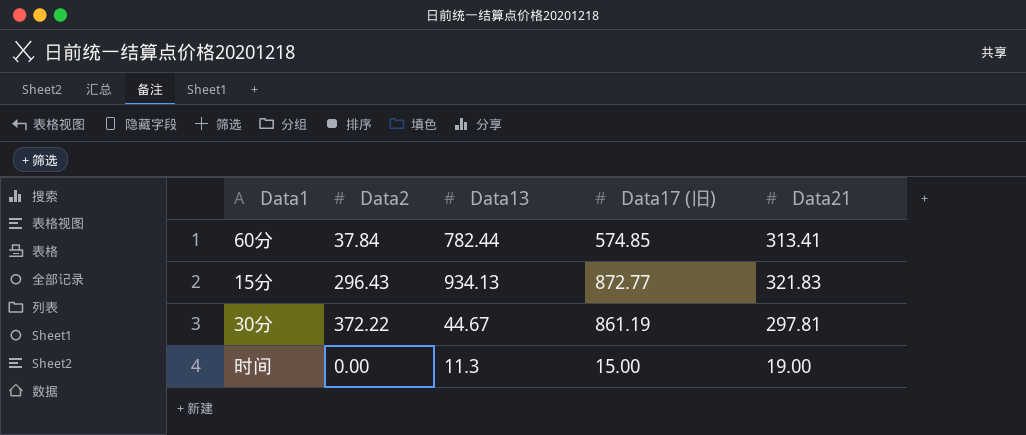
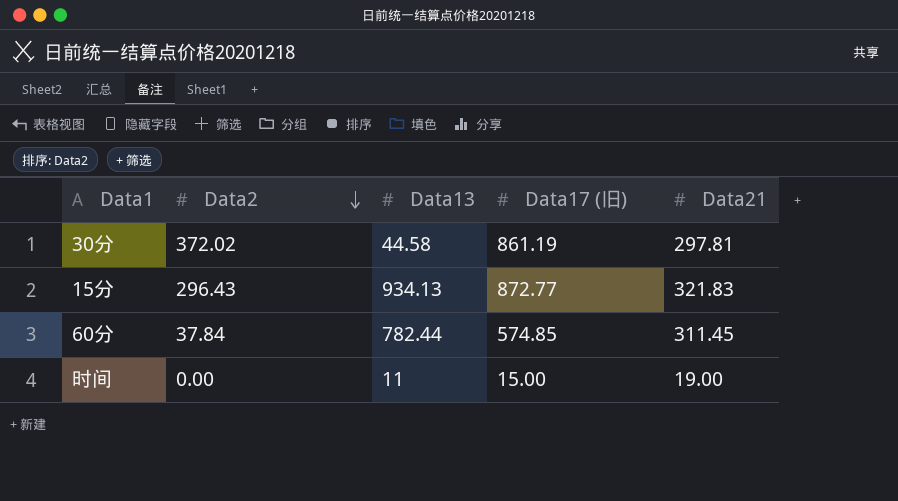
row order: none -> Data2 descending
30分 | Data2: 372.22 -> 372.02
30分 | Data13: 44.67 -> 44.58
60分 | Data21: 313.41 -> 311.45
时间 | Data13: 11.3 -> 11

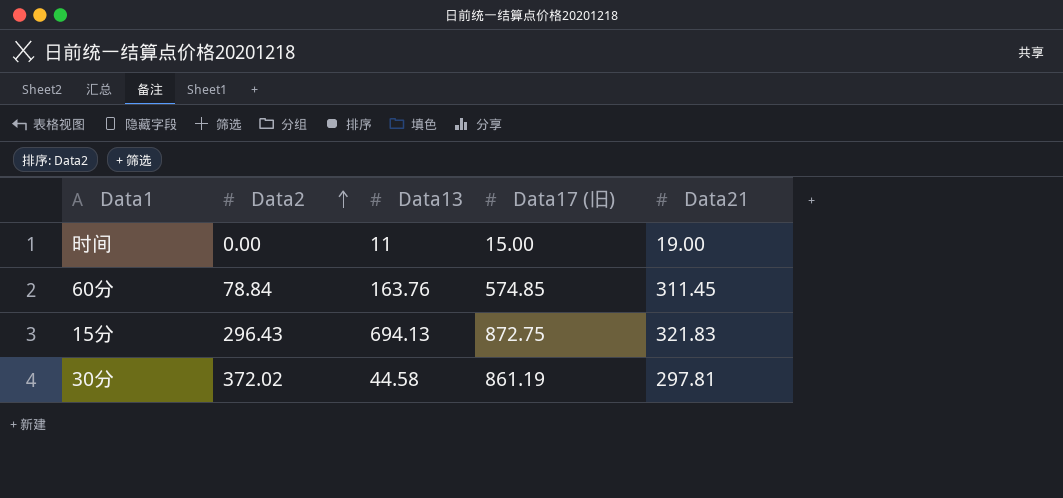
row order: Data2 descending -> Data2 ascending
60分 | Data2: 37.84 -> 78.84
60分 | Data13: 782.44 -> 163.76
15分 | Data13: 934.13 -> 694.13
15分 | Data17 (旧): 872.77 -> 872.75

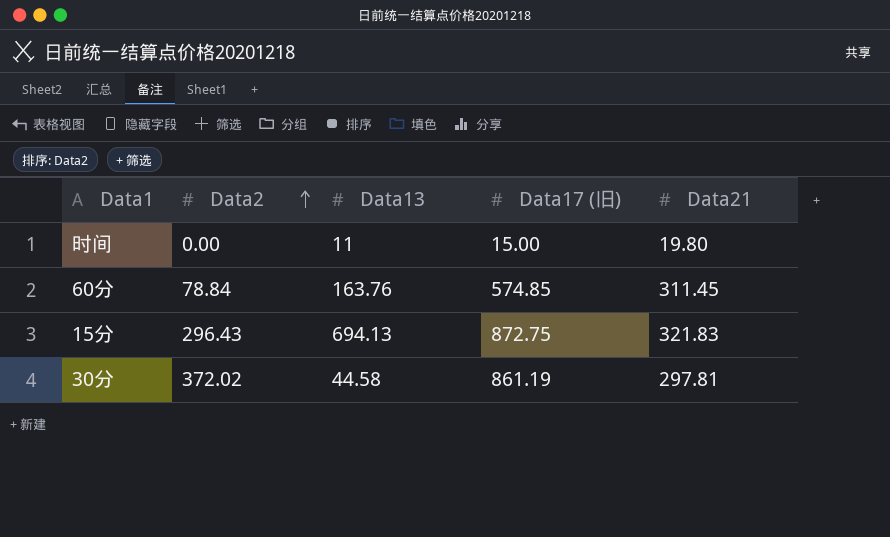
时间 | Data21: 19.00 -> 19.80

